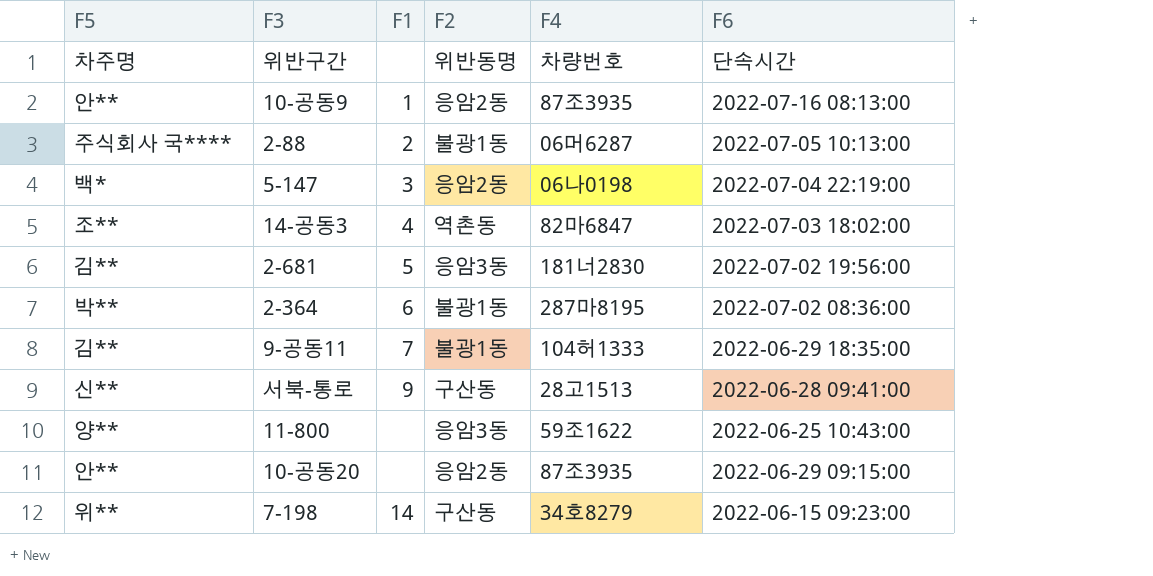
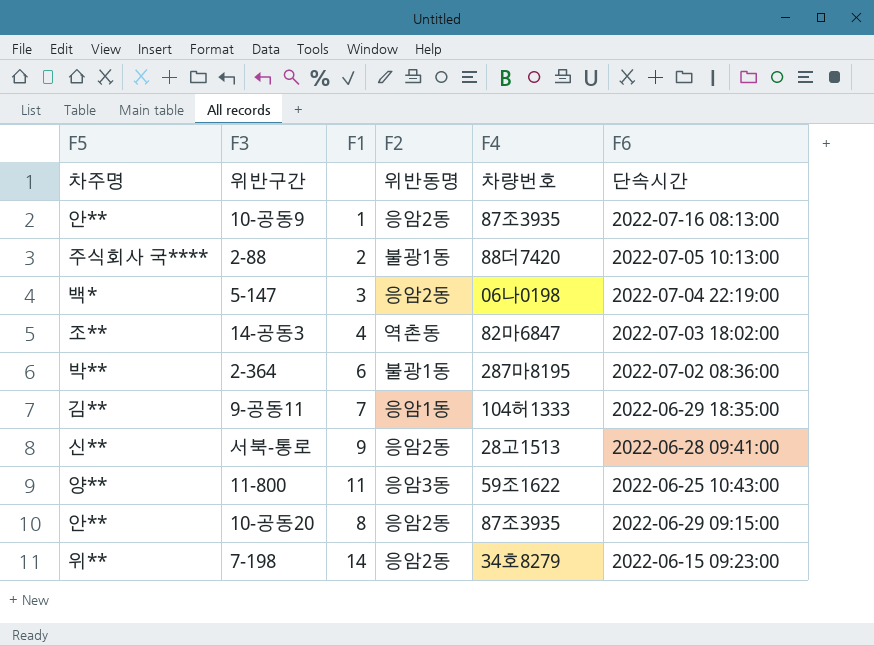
row 2-681: 김** | 5 | 응암3동 | 181너2830 | 2022-07-02 19:56:00 -> none
2-88 | F4: 06머6287 -> 88더7420
9-공동11 | F2: 불광1동 -> 응암1동
서북-통로 | F2: 구산동 -> 응암2동
11-800 | F1: none -> 11
10-공동20 | F1: none -> 8
7-198 | F2: 구산동 -> 응암2동

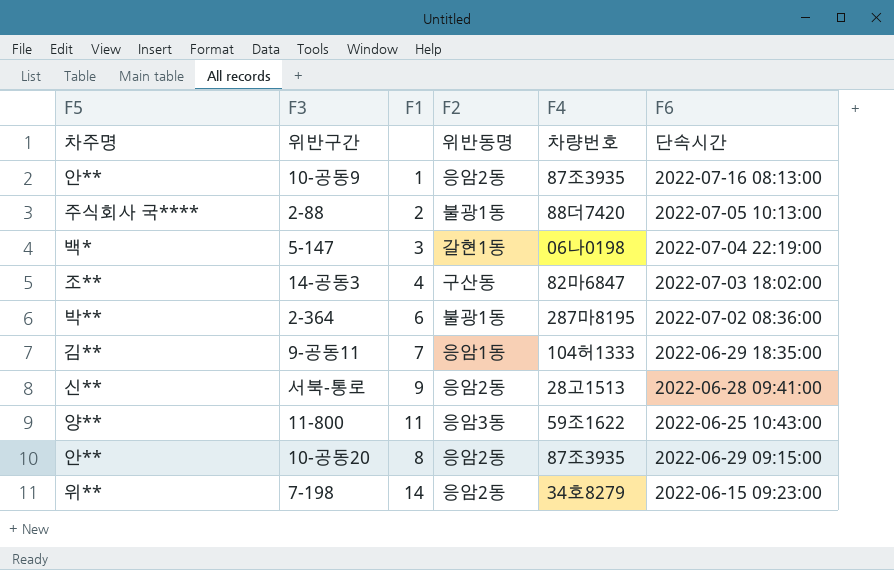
5-147 | F2: 응암2동 -> 갈현1동
14-공동3 | F2: 역촌동 -> 구산동

